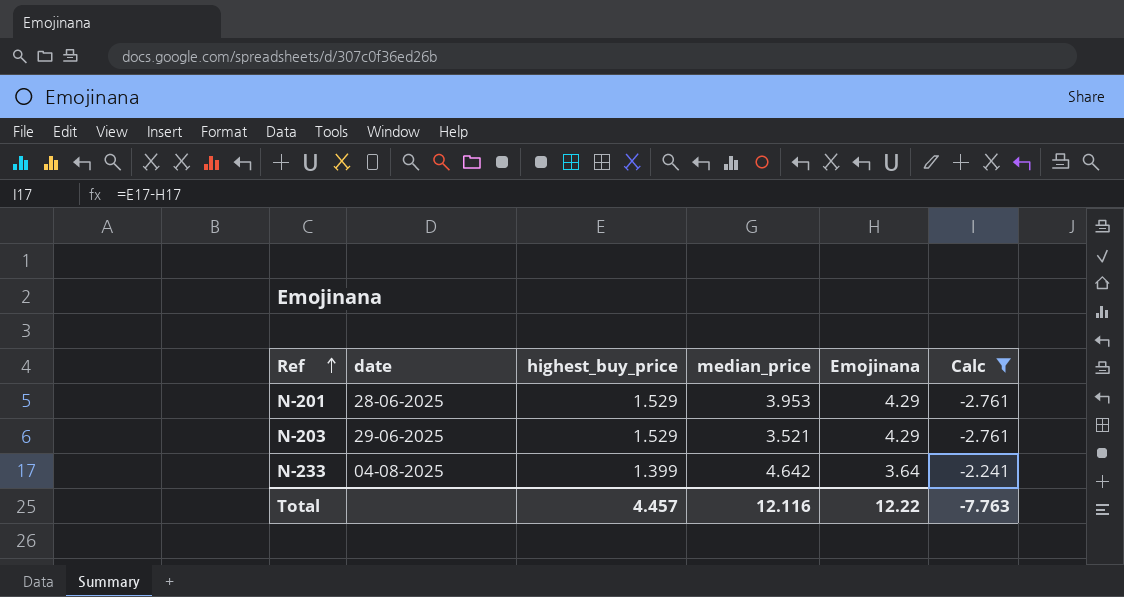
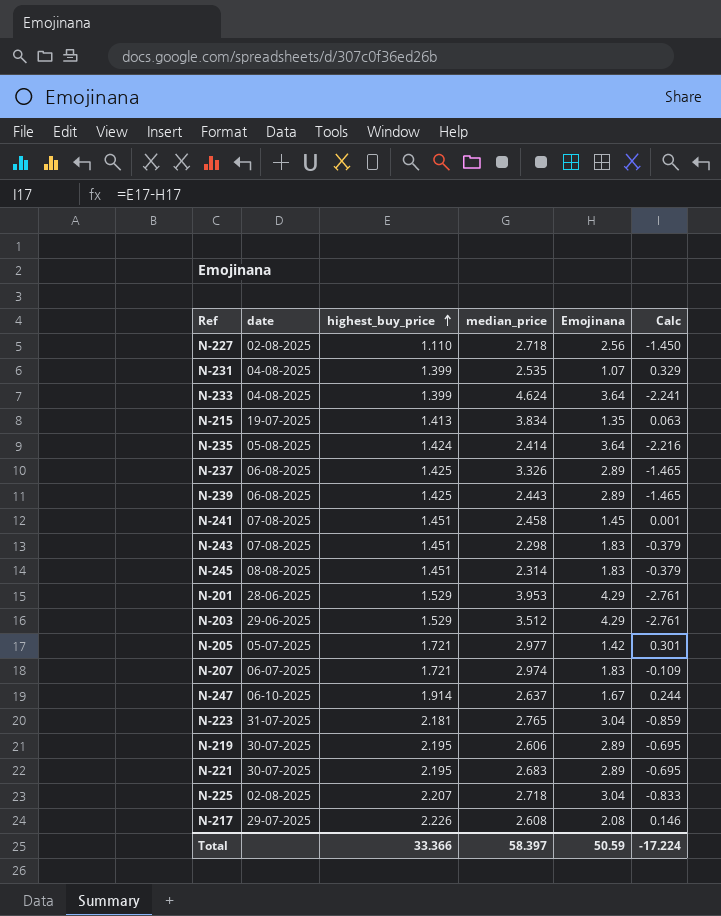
filter: Calc <= -2.241 -> none
row order: Ref ascending -> highest_buy_price ascending
N-233 | median_price: 4.642 -> 4.624
N-203 | median_price: 3.521 -> 3.512
Total | highest_buy_price: 4.457 -> 33.366
Total | median_price: 12.116 -> 58.397
Total | Emojinana: 12.22 -> 50.59
Total | Calc: -7.763 -> -17.224

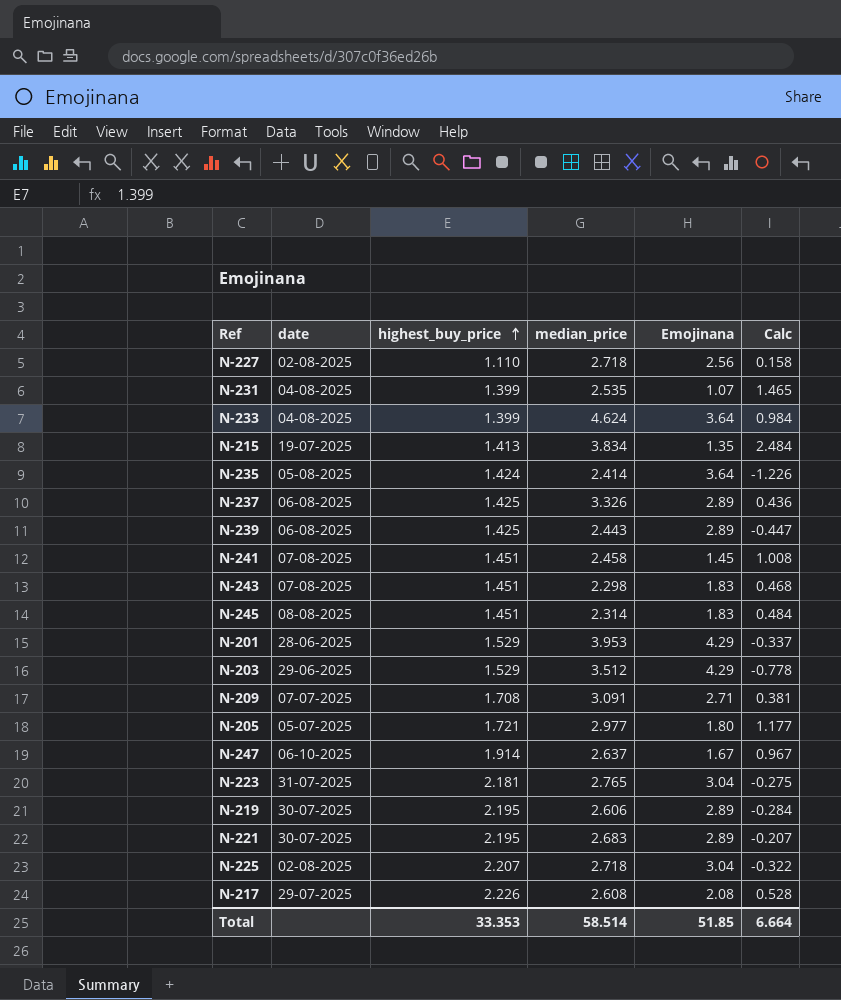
column Calc | formula: [highest_buy_price] - [Emojinana] -> [median_price] - [Emojinana]
row N-207: 06-07-2025 | 1.721 | 2.974 | 1.83 | -0.109 -> none
row N-209: none -> 07-07-2025 | 1.708 | 3.091 | 2.71 | 0.381
N-205 | Emojinana: 1.42 -> 1.80
Total | highest_buy_price: 33.366 -> 33.353
Total | median_price: 58.397 -> 58.514
Total | Emojinana: 50.59 -> 51.85
Total | Calc: -17.224 -> 6.664

